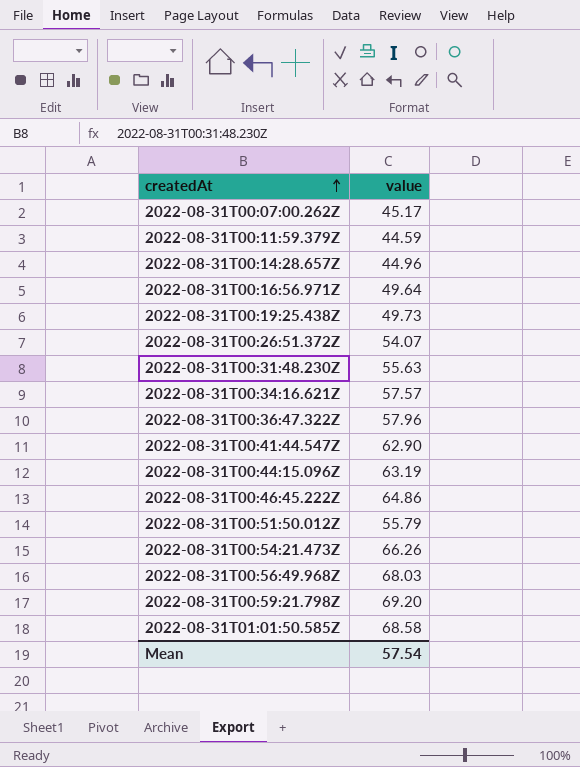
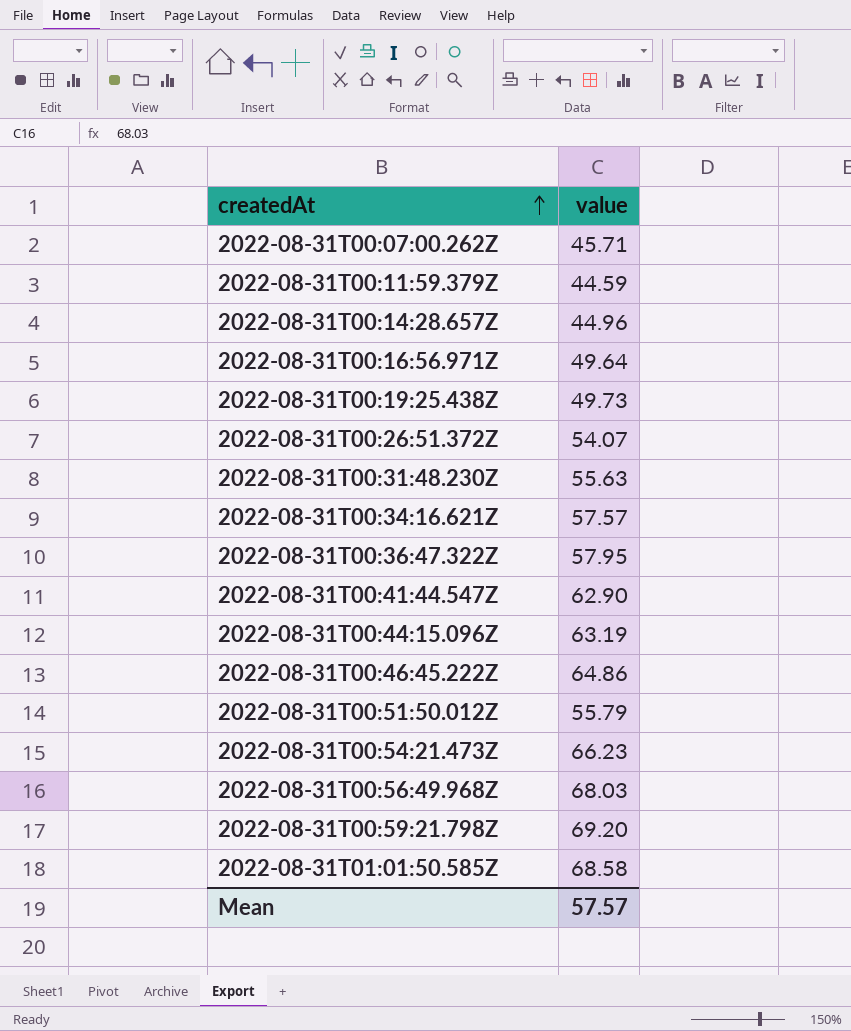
2022-08-31T00:07:00.262Z | value: 45.17 -> 45.71
2022-08-31T00:36:47.322Z | value: 57.96 -> 57.95
2022-08-31T00:54:21.473Z | value: 66.26 -> 66.23
Mean | value: 57.54 -> 57.57

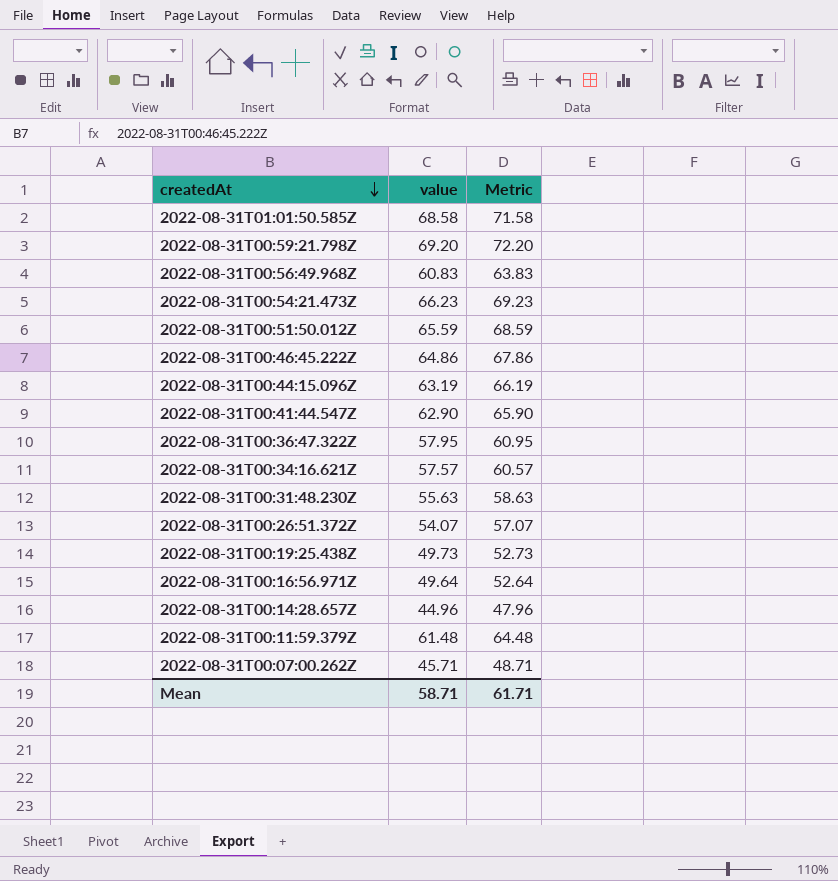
row order: createdAt ascending -> createdAt descending
column Metric | formula: none -> [value] + 3
2022-08-31T00:56:49.968Z | value: 68.03 -> 60.83
2022-08-31T00:51:50.012Z | value: 55.79 -> 65.59
2022-08-31T00:11:59.379Z | value: 44.59 -> 61.48
Mean | value: 57.57 -> 58.71

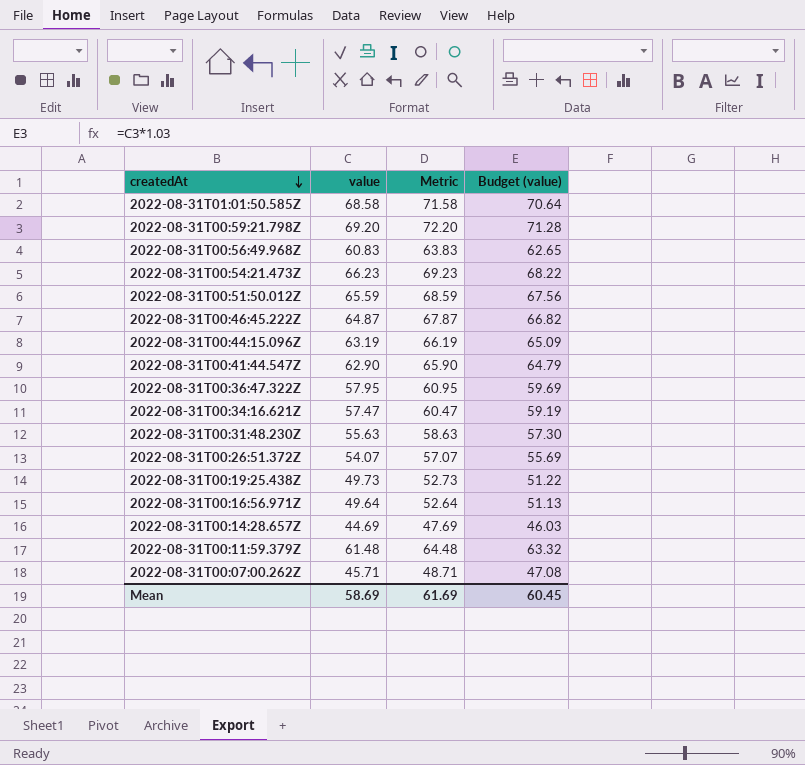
column Budget (value) | formula: none -> [value] * 1.03
2022-08-31T00:46:45.222Z | value: 64.86 -> 64.87
2022-08-31T00:46:45.222Z | Metric: 67.86 -> 67.87
2022-08-31T00:34:16.621Z | value: 57.57 -> 57.47
2022-08-31T00:34:16.621Z | Metric: 60.57 -> 60.47
2022-08-31T00:14:28.657Z | value: 44.96 -> 44.69
2022-08-31T00:14:28.657Z | Metric: 47.96 -> 47.69
Mean | value: 58.71 -> 58.69
Mean | Metric: 61.71 -> 61.69

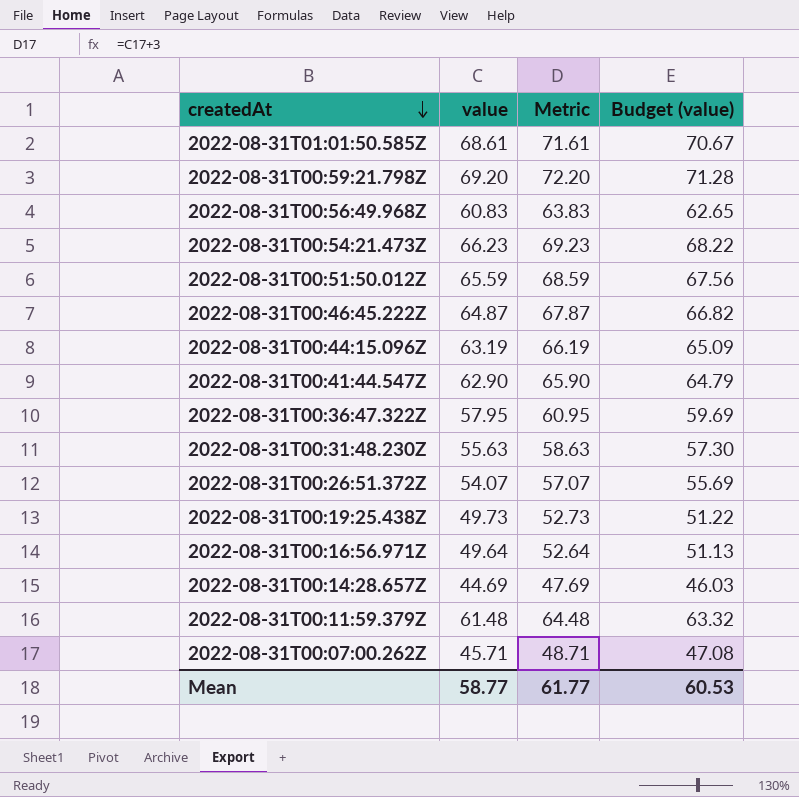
row 2022-08-31T00:34:16.621Z: 57.47 | 60.47 | 59.19 -> none
2022-08-31T01:01:50.585Z | value: 68.58 -> 68.61
2022-08-31T01:01:50.585Z | Metric: 71.58 -> 71.61
2022-08-31T01:01:50.585Z | Budget (value): 70.64 -> 70.67
Mean | value: 58.69 -> 58.77
Mean | Metric: 61.69 -> 61.77
Mean | Budget (value): 60.45 -> 60.53

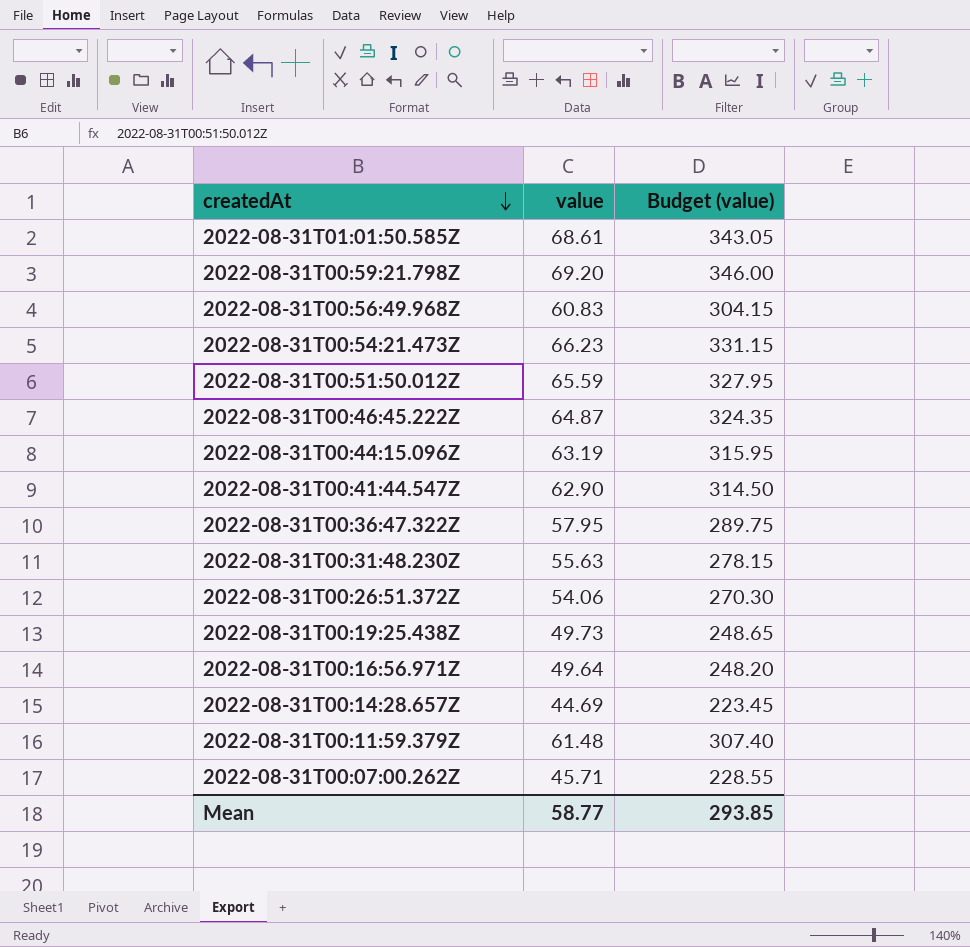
column Metric | formula: [value] + 3 -> none
column Budget (value) | formula: [value] * 1.03 -> [value] * 5
2022-08-31T00:26:51.372Z | value: 54.07 -> 54.06
Mean | Budget (value): 60.53 -> 293.85

